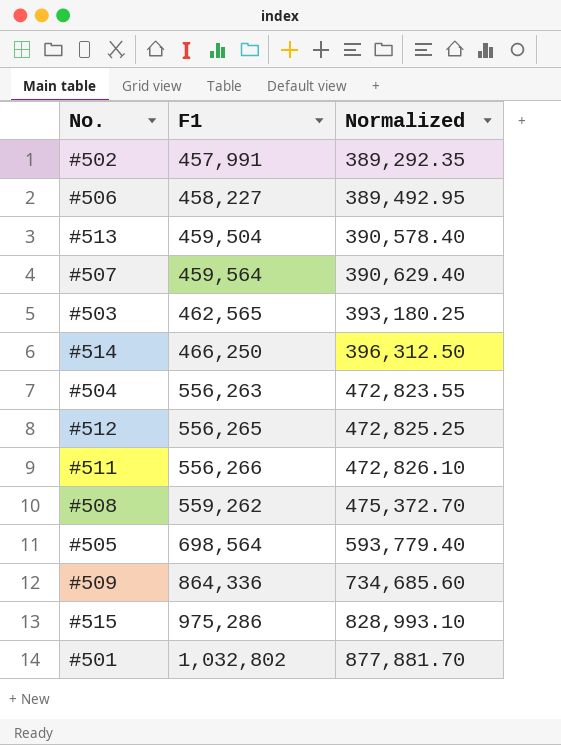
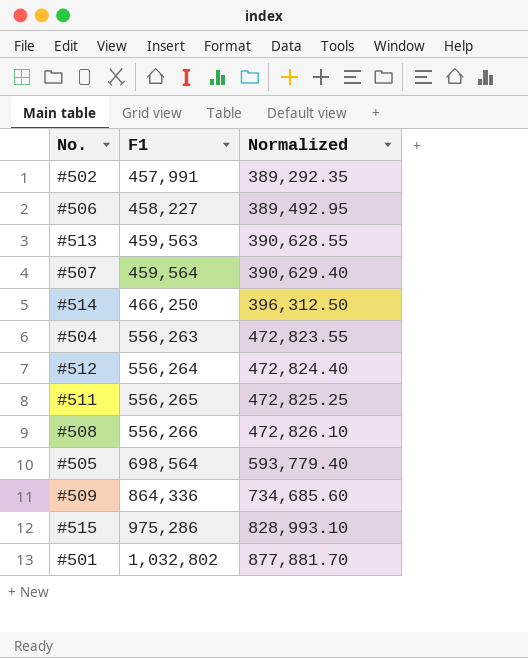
row #503: 462,565 | 393,180.25 -> none
#513 | F1: 459,504 -> 459,563
#513 | Normalized: 390,578.40 -> 390,628.55
#512 | F1: 556,265 -> 556,264
#512 | Normalized: 472,825.25 -> 472,824.40
#511 | F1: 556,266 -> 556,265
#511 | Normalized: 472,826.10 -> 472,825.25
#508 | F1: 559,262 -> 556,266
#508 | Normalized: 475,372.70 -> 472,826.10

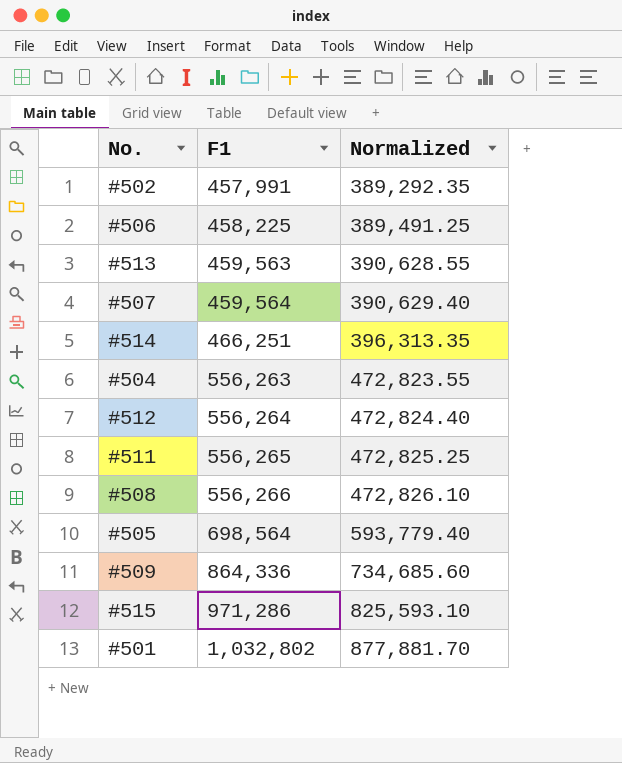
#506 | F1: 458,227 -> 458,225
#506 | Normalized: 389,492.95 -> 389,491.25
#514 | F1: 466,250 -> 466,251
#514 | Normalized: 396,312.50 -> 396,313.35
#515 | F1: 975,286 -> 971,286
#515 | Normalized: 828,993.10 -> 825,593.10

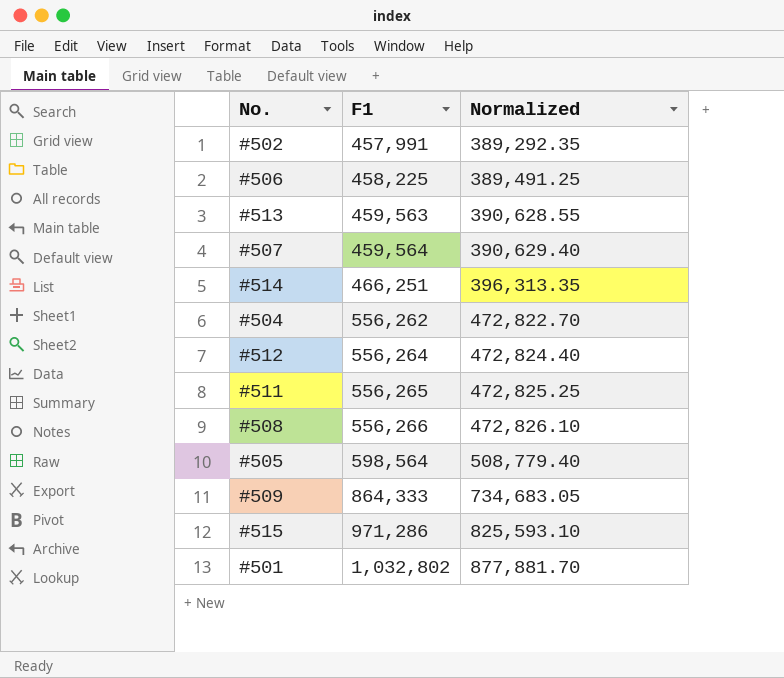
#504 | F1: 556,263 -> 556,262
#504 | Normalized: 472,823.55 -> 472,822.70
#505 | F1: 698,564 -> 598,564
#505 | Normalized: 593,779.40 -> 508,779.40
#509 | F1: 864,336 -> 864,333
#509 | Normalized: 734,685.60 -> 734,683.05

